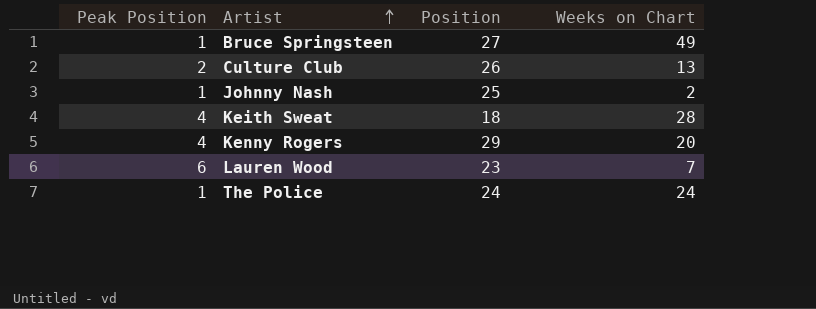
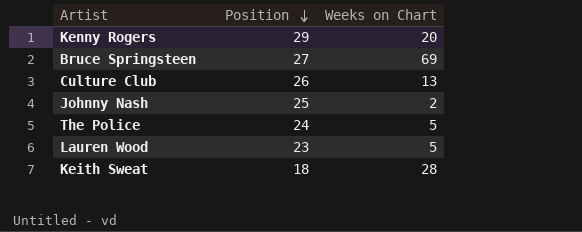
row order: Artist ascending -> Position descending
column Peak Position | position: 1 -> none
Bruce Springsteen | Weeks on Chart: 49 -> 69
The Police | Weeks on Chart: 24 -> 5
Lauren Wood | Weeks on Chart: 7 -> 5

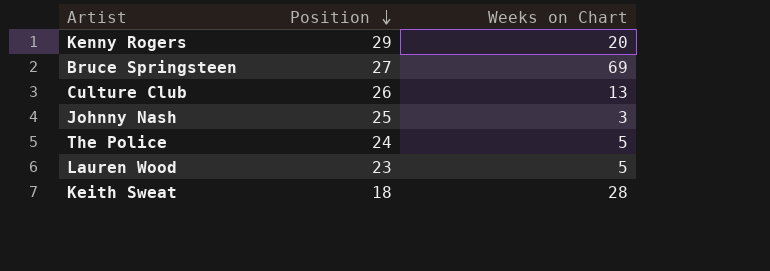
Johnny Nash | Weeks on Chart: 2 -> 3

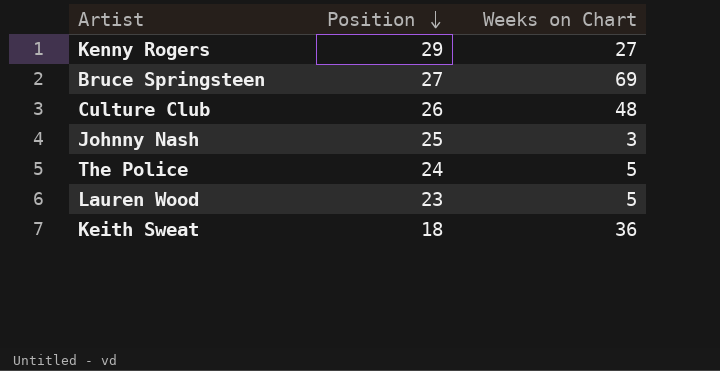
Kenny Rogers | Weeks on Chart: 20 -> 27
Culture Club | Weeks on Chart: 13 -> 48
Keith Sweat | Weeks on Chart: 28 -> 36

